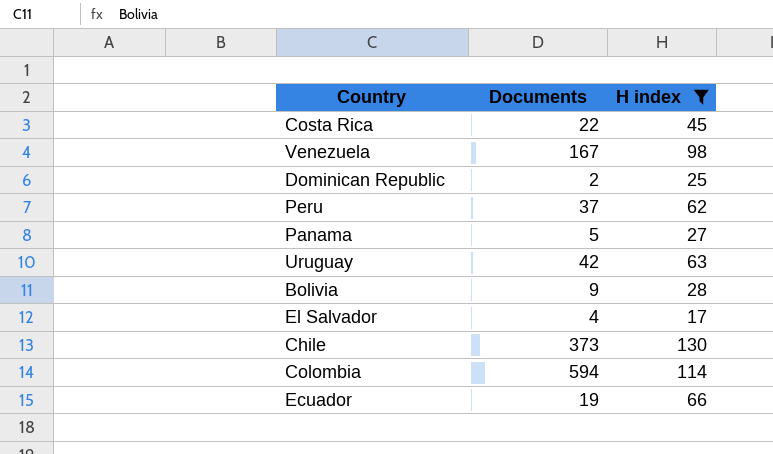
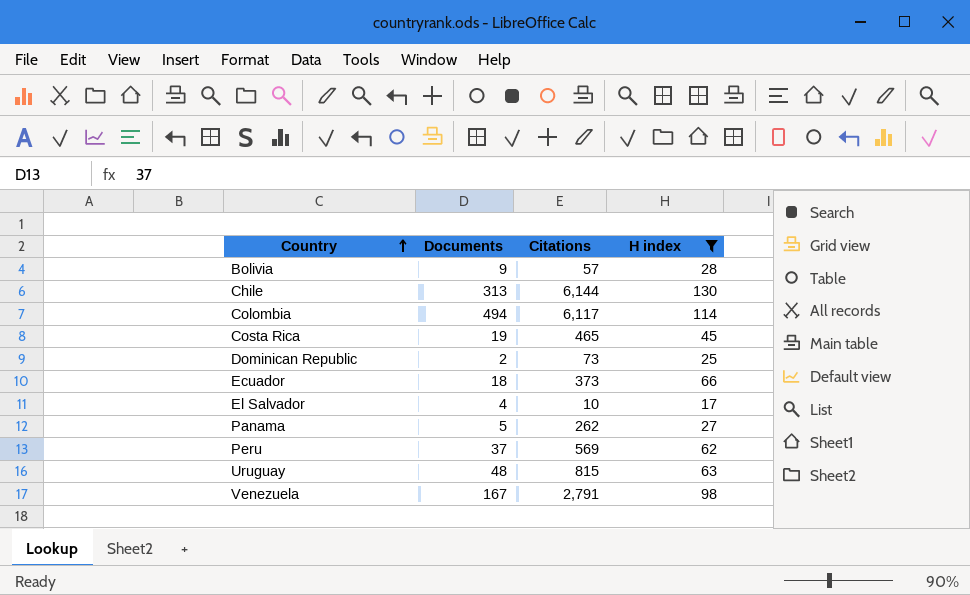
row order: none -> Country ascending
column Citations | position: none -> 3
Chile | Documents: 373 -> 313
Colombia | Documents: 594 -> 494
Costa Rica | Documents: 22 -> 19
Ecuador | Documents: 19 -> 18
Uruguay | Documents: 42 -> 48

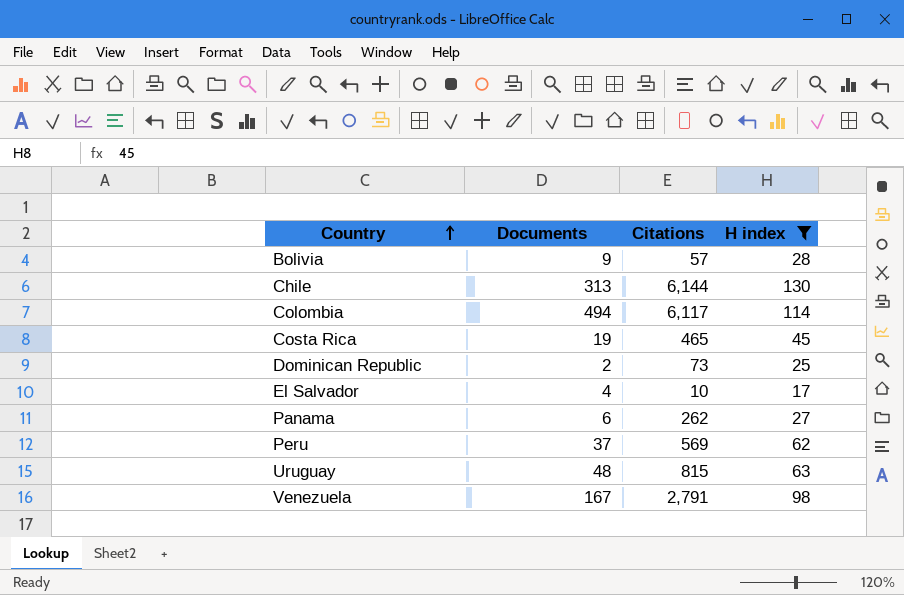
row Ecuador: 18 | 373 | 66 -> none
Panama | Documents: 5 -> 6

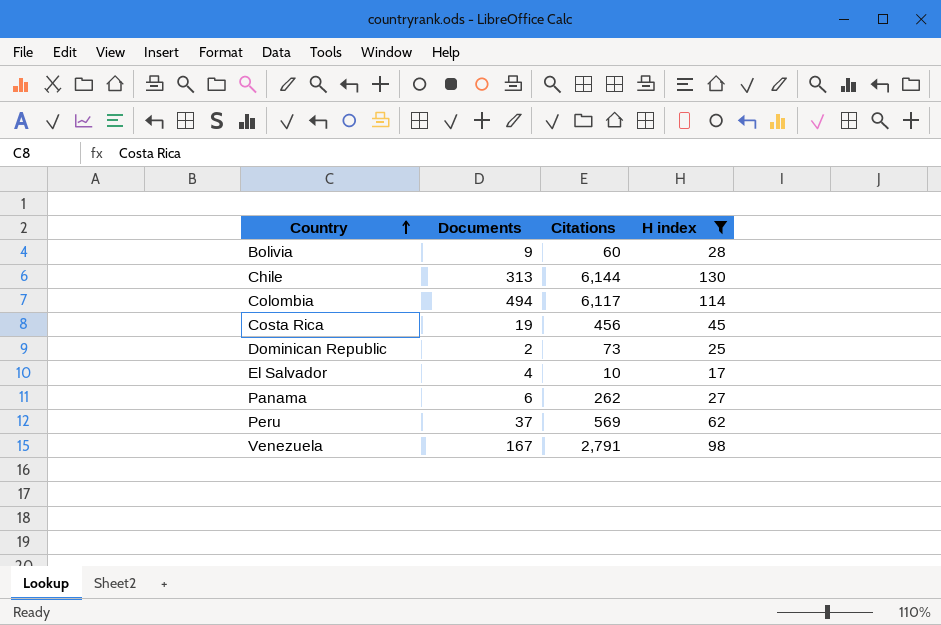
row Uruguay: 48 | 815 | 63 -> none
Bolivia | Citations: 57 -> 60
Costa Rica | Citations: 465 -> 456

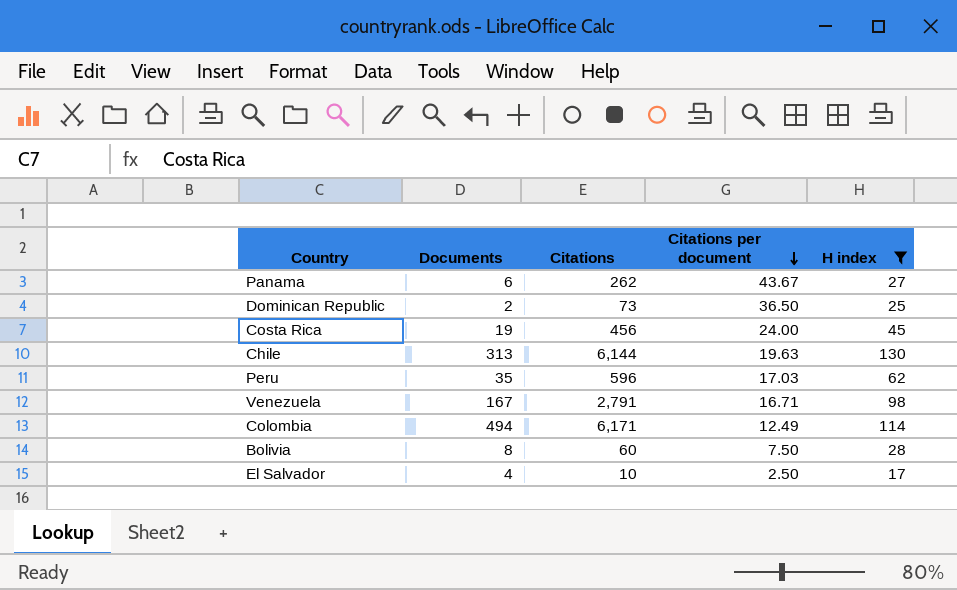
row order: Country ascending -> Citations per document descending
column Citations per document | formula: none -> [Citations] / [Documents]
Peru | Documents: 37 -> 35
Peru | Citations: 569 -> 596
Colombia | Citations: 6,117 -> 6,171
Bolivia | Documents: 9 -> 8

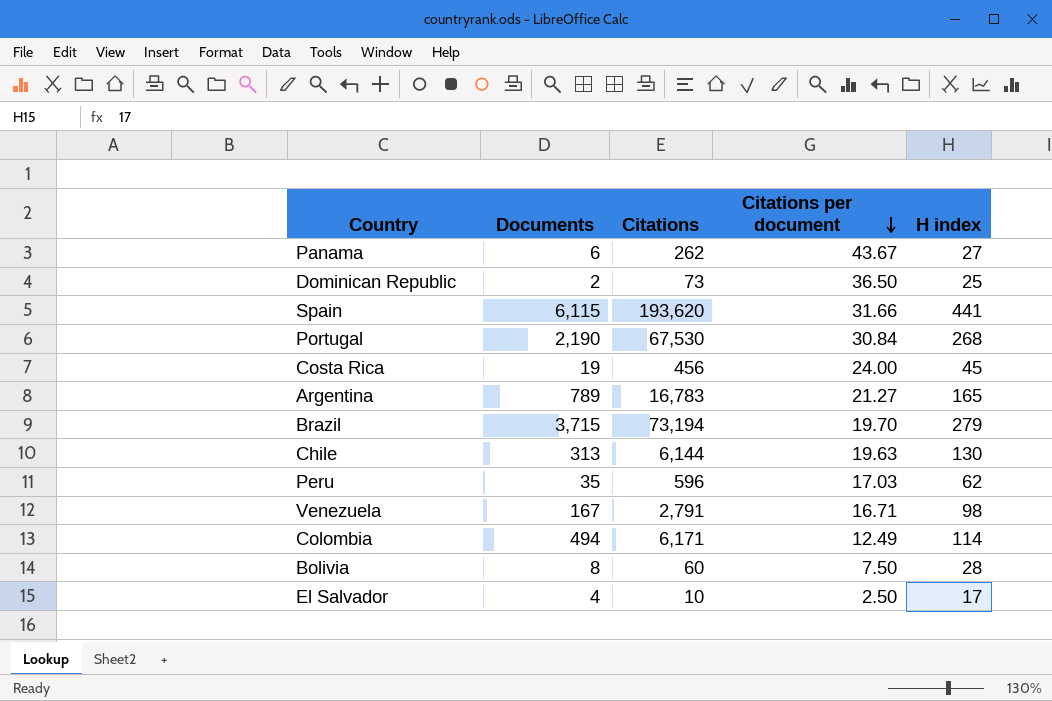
filter: H index <= 130 -> none

